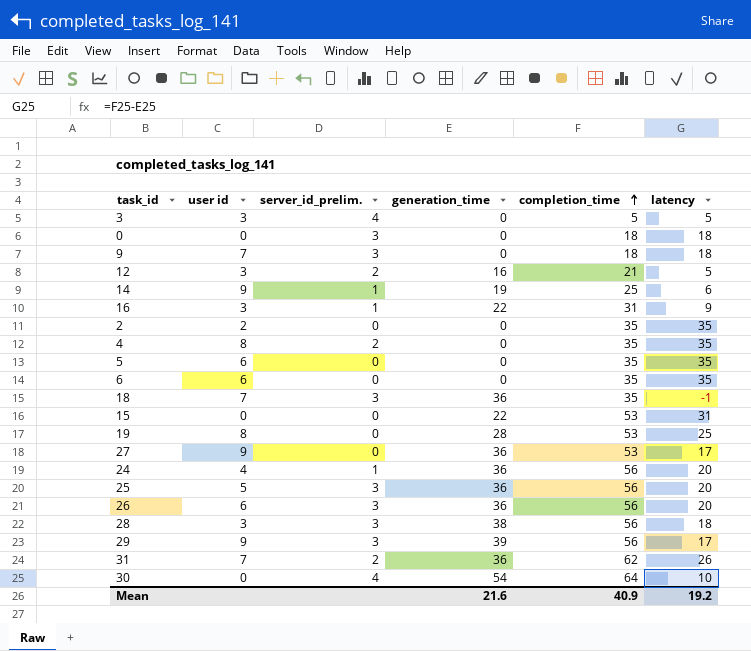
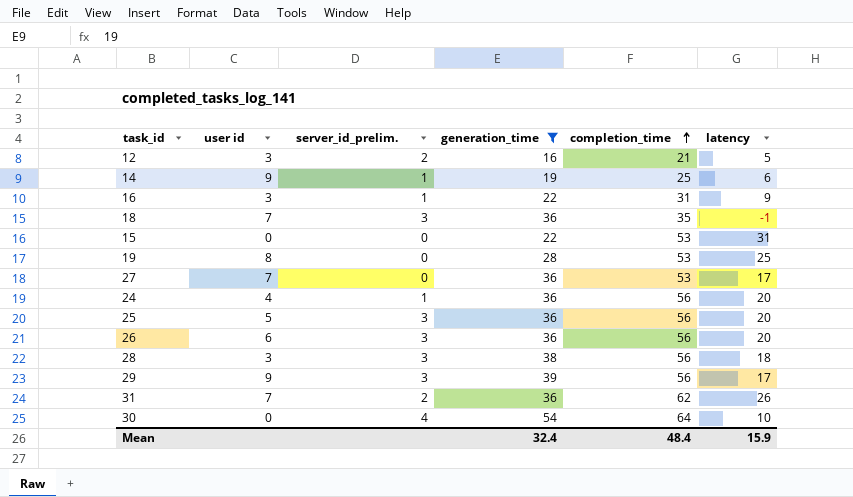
filter: none -> generation_time != 0
27 | user id: 9 -> 7
Mean | generation_time: 21.6 -> 32.4
Mean | completion_time: 40.9 -> 48.4
Mean | latency: 19.2 -> 15.9

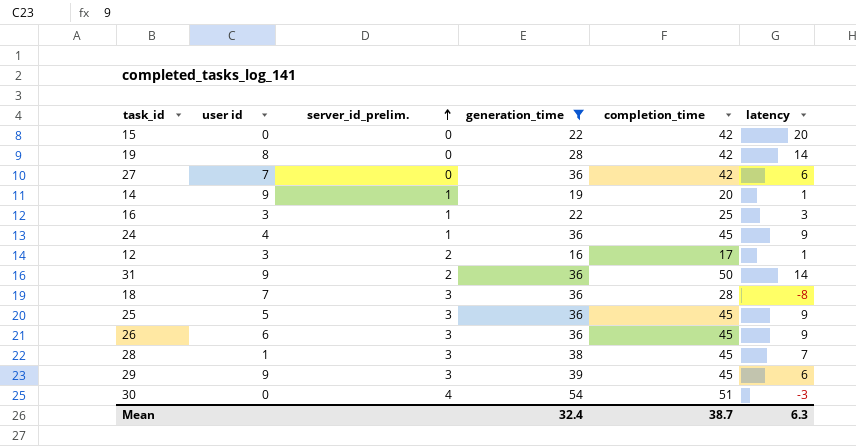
row order: completion_time ascending -> server_id_prelim. ascending
15 | completion_time: 53 -> 42
15 | latency: 31 -> 20
19 | completion_time: 53 -> 42
19 | latency: 25 -> 14
27 | completion_time: 53 -> 42
27 | latency: 17 -> 6
14 | completion_time: 25 -> 20
14 | latency: 6 -> 1
16 | completion_time: 31 -> 25
16 | latency: 9 -> 3
24 | completion_time: 56 -> 45
24 | latency: 20 -> 9
12 | completion_time: 21 -> 17
12 | latency: 5 -> 1
31 | user id: 7 -> 9
31 | completion_time: 62 -> 50
31 | latency: 26 -> 14
18 | completion_time: 35 -> 28
18 | latency: -1 -> -8
25 | completion_time: 56 -> 45
25 | latency: 20 -> 9
26 | completion_time: 56 -> 45
26 | latency: 20 -> 9
28 | user id: 3 -> 1
28 | completion_time: 56 -> 45
28 | latency: 18 -> 7
29 | completion_time: 56 -> 45
29 | latency: 17 -> 6
30 | completion_time: 64 -> 51
30 | latency: 10 -> -3
Mean | completion_time: 48.4 -> 38.7
Mean | latency: 15.9 -> 6.3

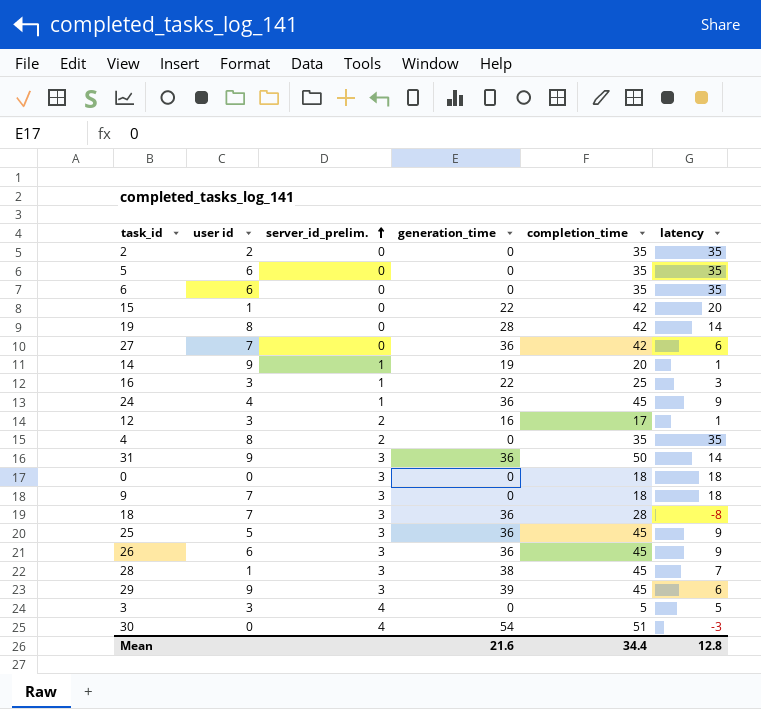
filter: generation_time != 0 -> none
15 | user id: 0 -> 1
31 | server_id_prelim.: 2 -> 3
Mean | generation_time: 32.4 -> 21.6
Mean | completion_time: 38.7 -> 34.4
Mean | latency: 6.3 -> 12.8

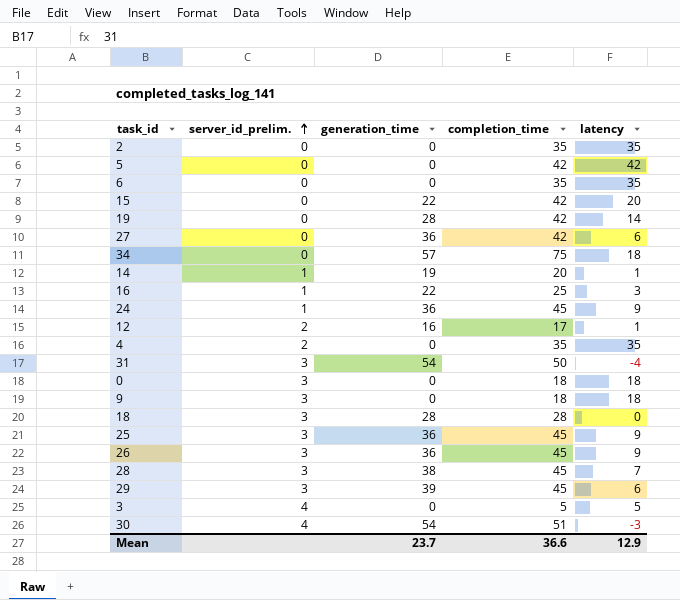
column user id | position: 2 -> none
5 | completion_time: 35 -> 42
5 | latency: 35 -> 42
row 34: none -> 0 | 57 | 75 | 18
31 | generation_time: 36 -> 54
31 | latency: 14 -> -4
18 | generation_time: 36 -> 28
18 | latency: -8 -> 0
Mean | generation_time: 21.6 -> 23.7
Mean | completion_time: 34.4 -> 36.6
Mean | latency: 12.8 -> 12.9

